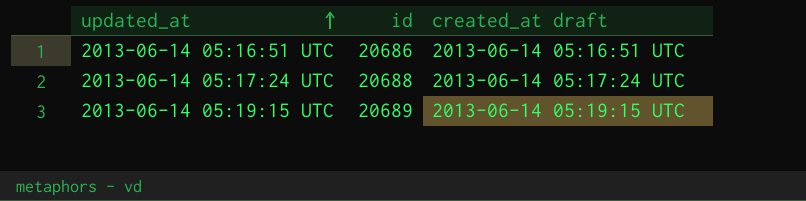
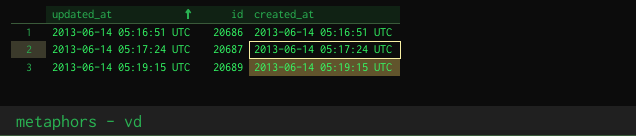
column name: created_at draft -> created_at
2013-06-14 05:17:24 UTC | id: 20688 -> 20687

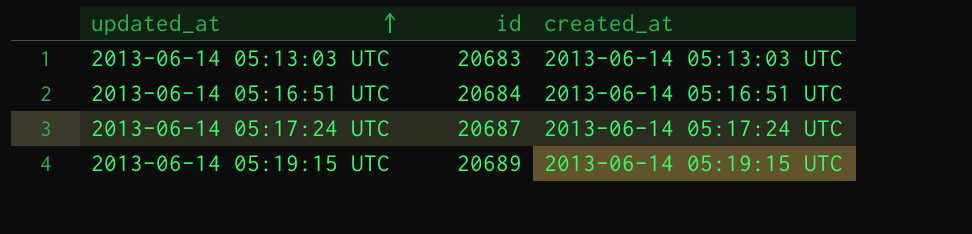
row 2013-06-14 05:13:03 UTC: none -> 20683 | 2013-06-14 05:13:03 UTC
2013-06-14 05:16:51 UTC | id: 20686 -> 20684

